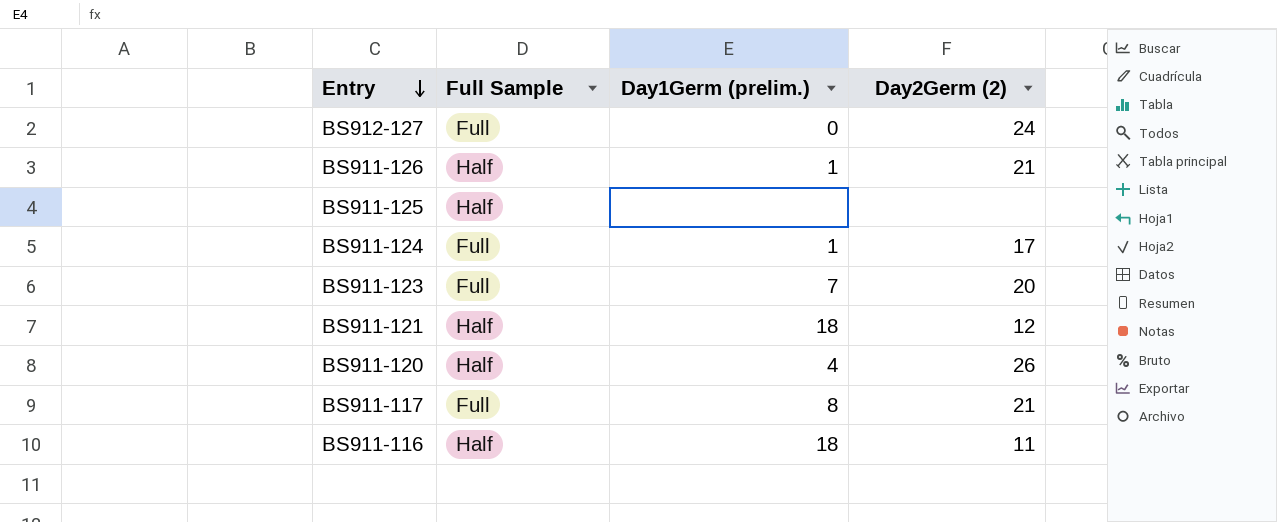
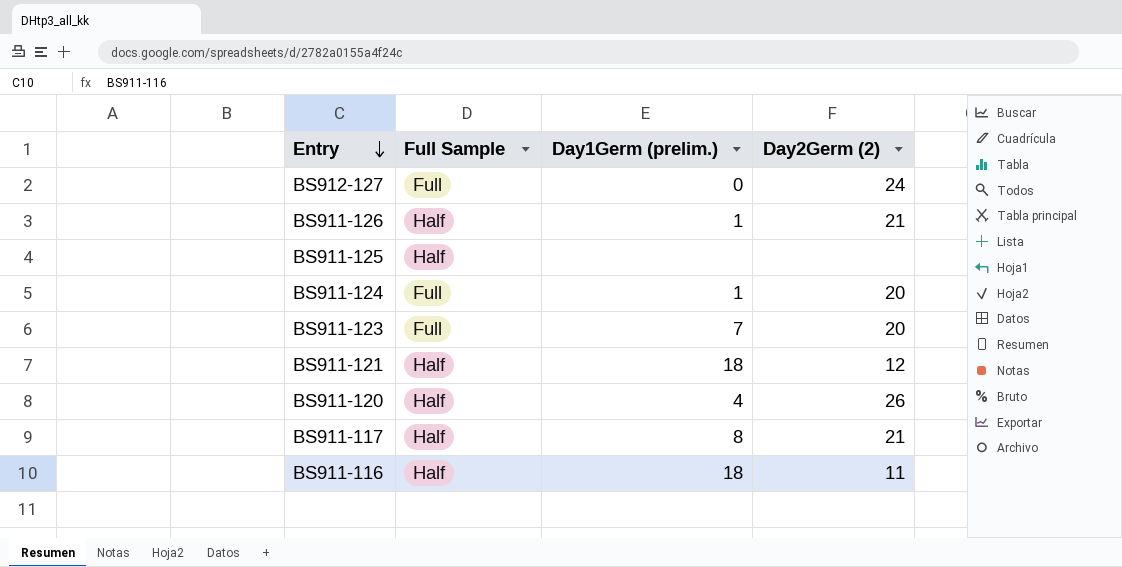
BS911-124 | Day2Germ (2): 17 -> 20
BS911-117 | Full Sample: Full -> Half

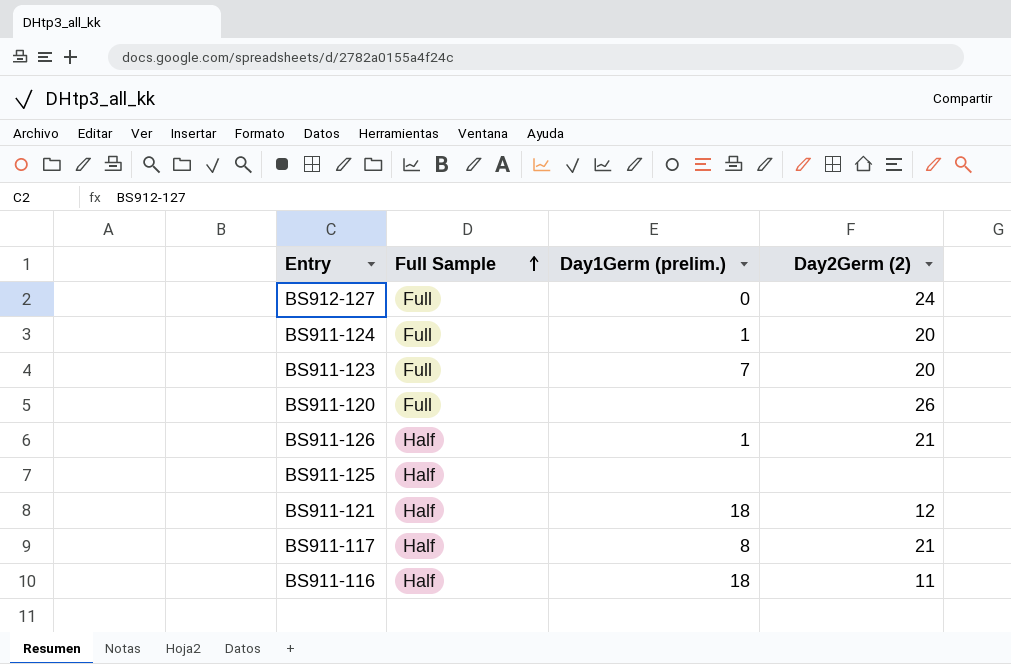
row order: Entry descending -> Full Sample ascending
BS911-120 | Full Sample: Half -> Full
BS911-120 | Day1Germ (prelim.): 4 -> none

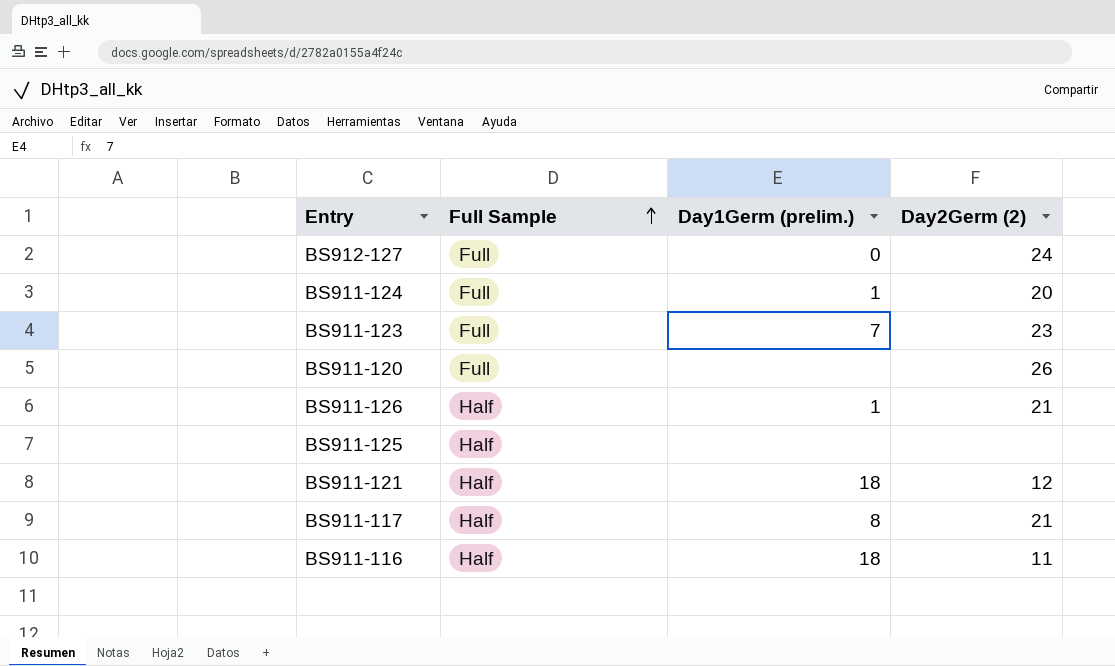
BS911-123 | Day2Germ (2): 20 -> 23

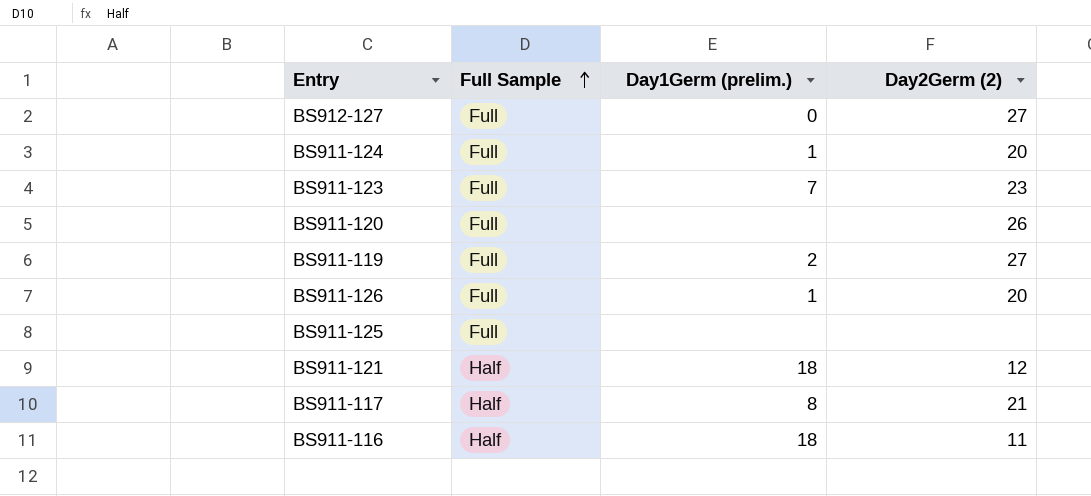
BS912-127 | Day2Germ (2): 24 -> 27
row BS911-119: none -> Full | 2 | 27
BS911-126 | Full Sample: Half -> Full
BS911-126 | Day2Germ (2): 21 -> 20
BS911-125 | Full Sample: Half -> Full

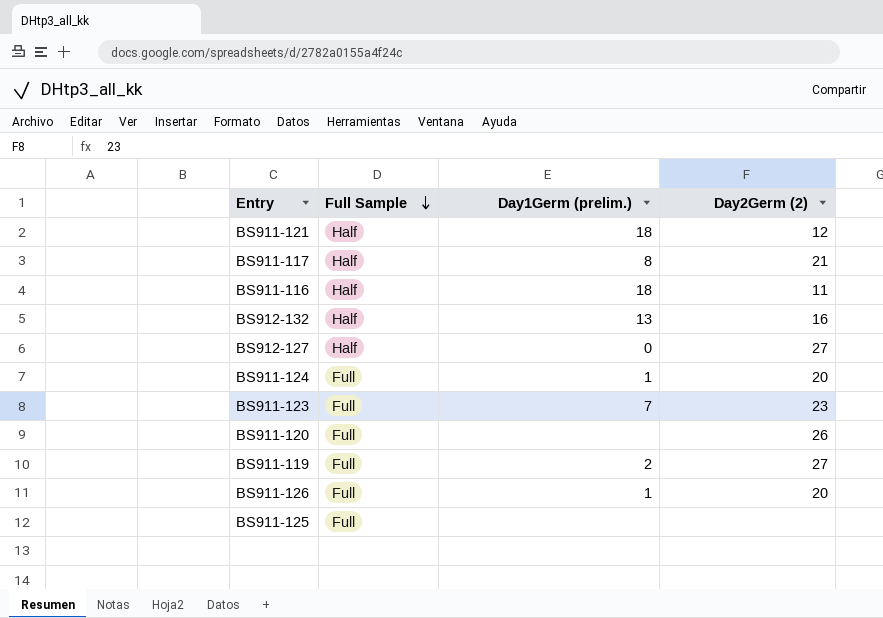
row order: Full Sample ascending -> Full Sample descending
row BS912-132: none -> Half | 13 | 16
BS912-127 | Full Sample: Full -> Half

